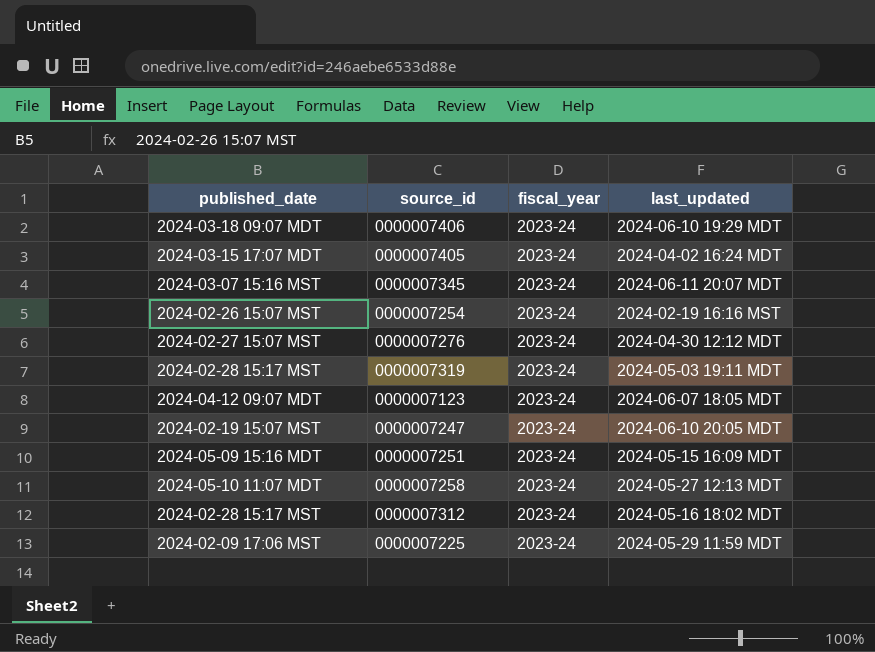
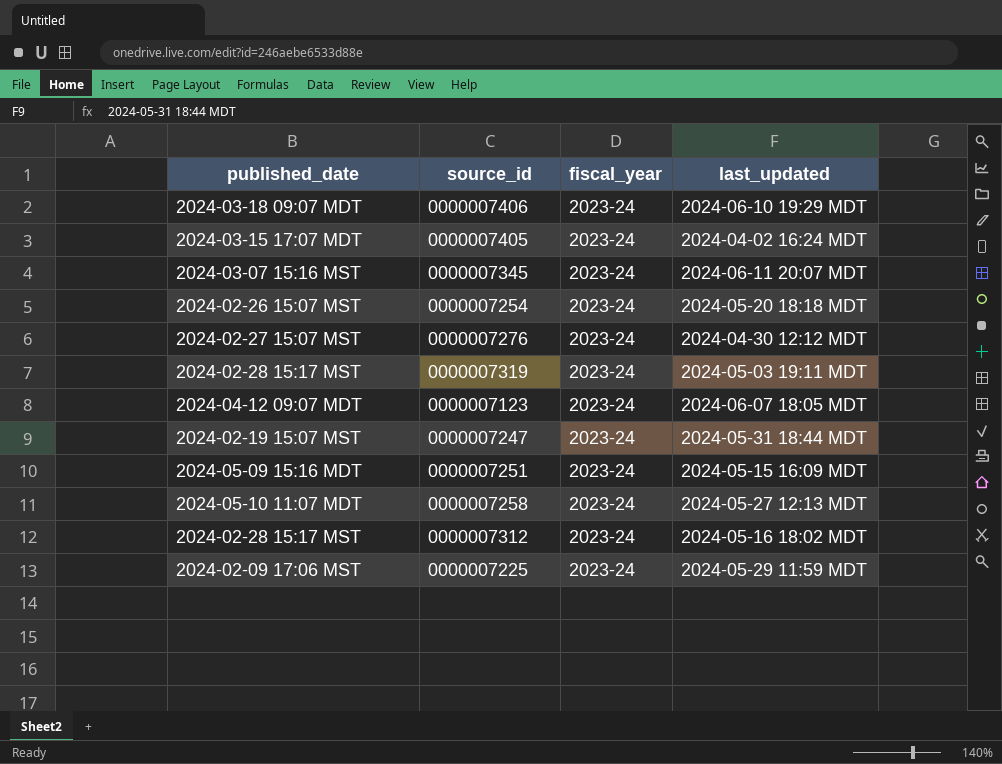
0000007254 | last_updated: 2024-02-19 16:16 MST -> 2024-05-20 18:18 MDT
0000007247 | last_updated: 2024-06-10 20:05 MDT -> 2024-05-31 18:44 MDT

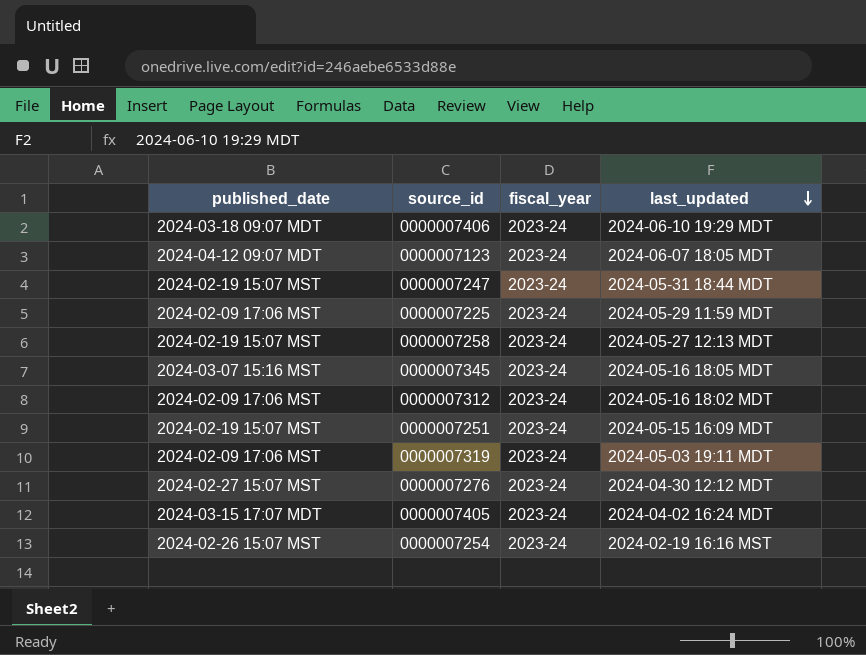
row order: none -> last_updated descending
0000007258 | published_date: 2024-05-10 11:07 MDT -> 2024-02-19 15:07 MST
0000007345 | last_updated: 2024-06-11 20:07 MDT -> 2024-05-16 18:05 MDT
0000007312 | published_date: 2024-02-28 15:17 MST -> 2024-02-09 17:06 MST
0000007251 | published_date: 2024-05-09 15:16 MDT -> 2024-02-19 15:07 MST
0000007319 | published_date: 2024-02-28 15:17 MST -> 2024-02-09 17:06 MST
0000007254 | last_updated: 2024-05-20 18:18 MDT -> 2024-02-19 16:16 MST

